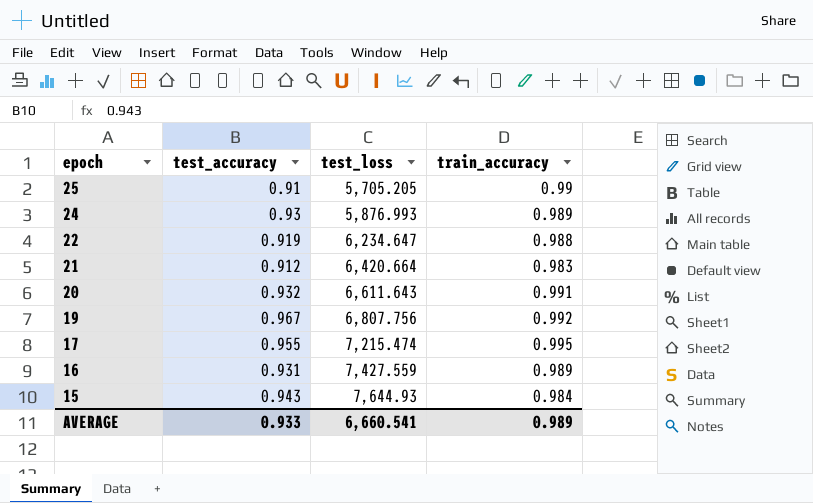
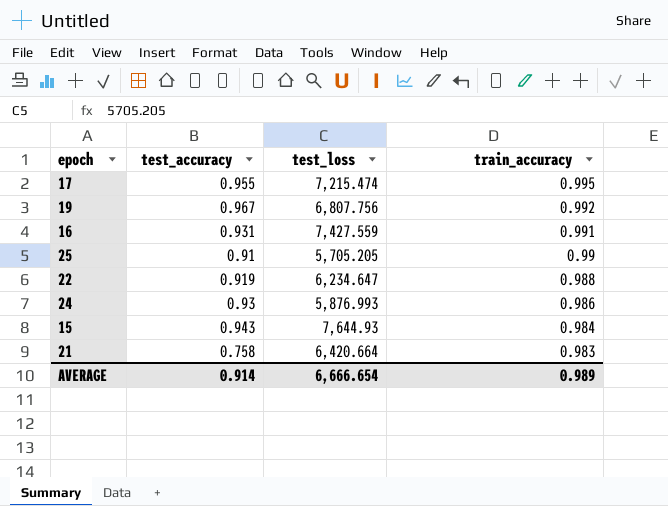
row order: epoch descending -> train_accuracy descending
row 20: 0.932 | 6,611.643 | 0.991 -> none
16 | train_accuracy: 0.989 -> 0.991
24 | train_accuracy: 0.989 -> 0.986
21 | test_accuracy: 0.912 -> 0.758
AVERAGE | test_accuracy: 0.933 -> 0.914
AVERAGE | test_loss: 6,660.541 -> 6,666.654

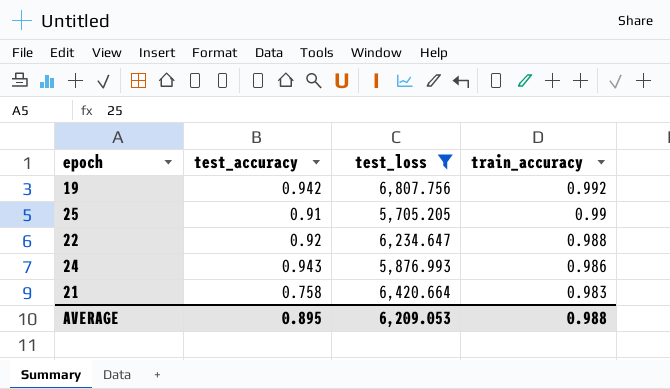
filter: none -> test_loss <= 6,807.756
19 | test_accuracy: 0.967 -> 0.942
22 | test_accuracy: 0.919 -> 0.92
24 | test_accuracy: 0.93 -> 0.943
AVERAGE | test_accuracy: 0.914 -> 0.895
AVERAGE | test_loss: 6,666.654 -> 6,209.053
AVERAGE | train_accuracy: 0.989 -> 0.988

